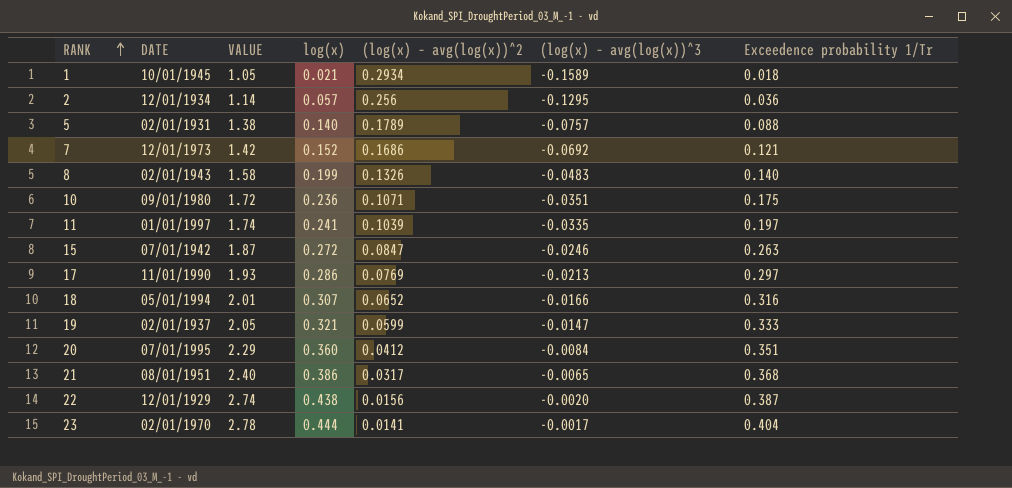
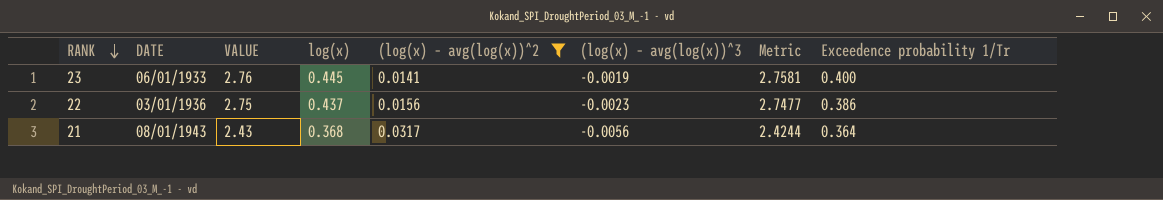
filter: none -> (log(x) – avg(log(x))^2 <= 0.0317
row order: RANK ascending -> RANK descending
column Metric | formula: none -> [VALUE] + [(log(x) – avg(log(x))^3]
23 | DATE: 02/01/1970 -> 06/01/1933
23 | VALUE: 2.78 -> 2.76
23 | log(x): 0.444 -> 0.445
23 | (log(x) – avg(log(x))^3: -0.0017 -> -0.0019
23 | Exceedence probability 1/Tr: 0.404 -> 0.400
22 | DATE: 12/01/1929 -> 03/01/1936
22 | VALUE: 2.74 -> 2.75
22 | log(x): 0.438 -> 0.437
22 | (log(x) – avg(log(x))^3: -0.0020 -> -0.0023
22 | Exceedence probability 1/Tr: 0.387 -> 0.386
21 | DATE: 08/01/1951 -> 08/01/1943
21 | VALUE: 2.40 -> 2.43
21 | log(x): 0.386 -> 0.368
21 | (log(x) – avg(log(x))^3: -0.0065 -> -0.0056
21 | Exceedence probability 1/Tr: 0.368 -> 0.364

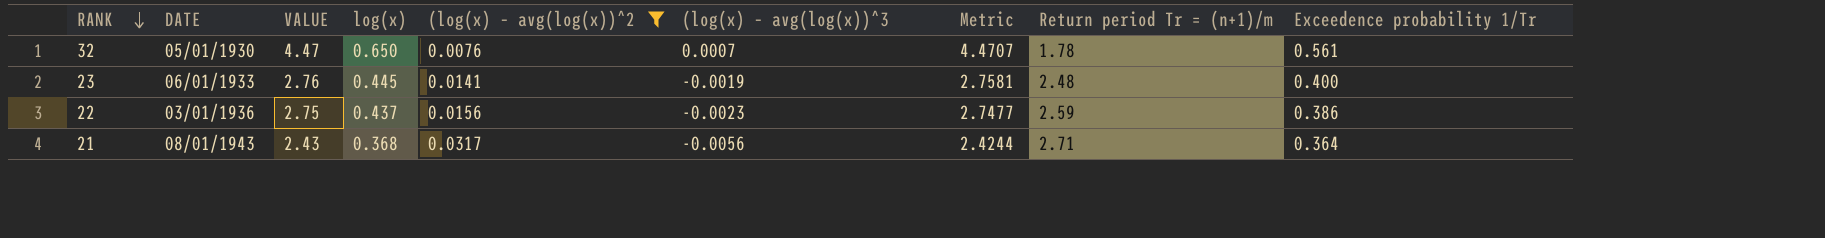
column Return period Tr = (n+1)/m | position: none -> 8
row 32: none -> 05/01/1930 | 4.47 | 0.650 | 0.0076 | 0.0007 | 4.4707 | 1.78 | 0.561

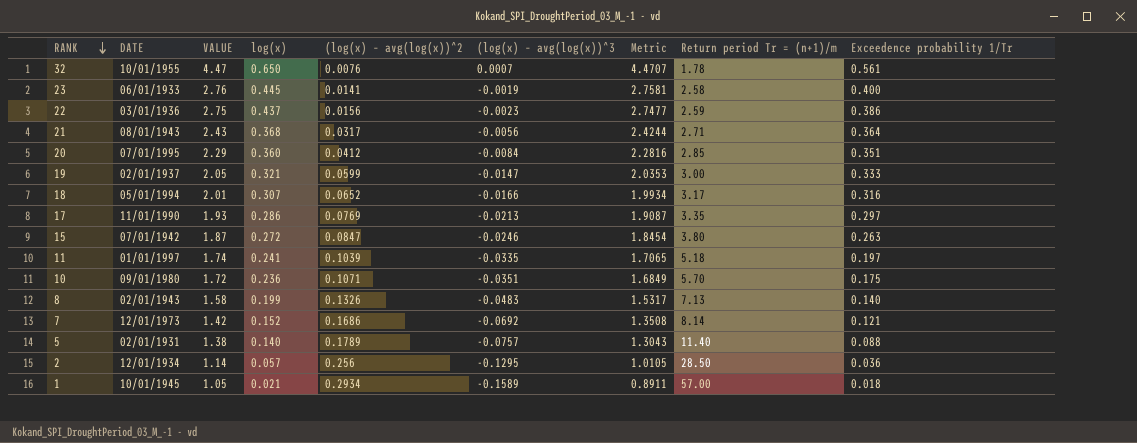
filter: (log(x) – avg(log(x))^2 <= 0.0317 -> none
32 | DATE: 05/01/1930 -> 10/01/1955
23 | Return period Tr = (n+1)/m: 2.48 -> 2.58

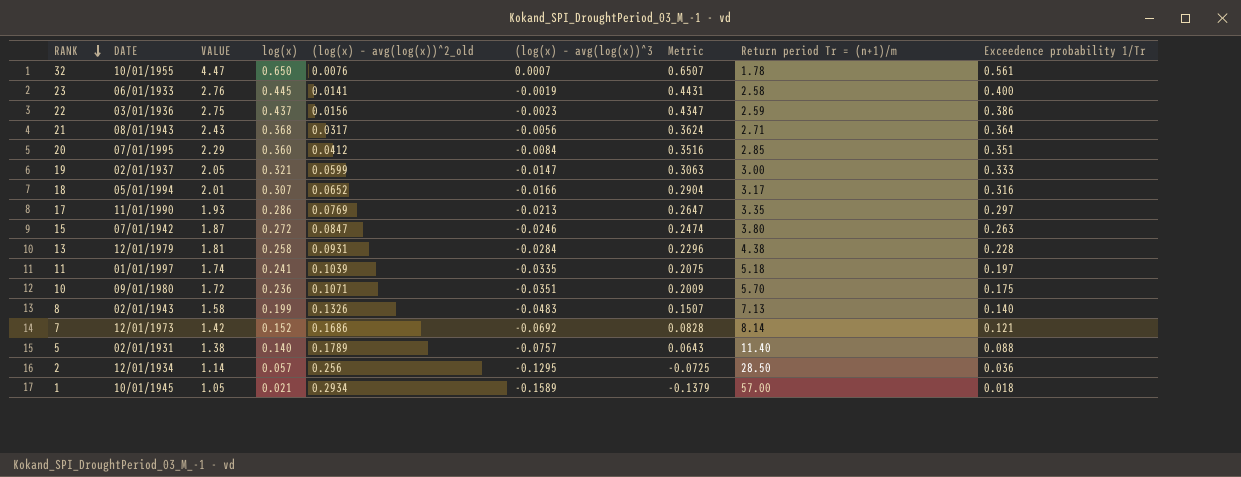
column name: (log(x) – avg(log(x))^2 -> (log(x) – avg(log(x))^2_old
column Metric | formula: [VALUE] + [(log(x) – avg(log(x))^3] -> [log(x)] + [(log(x) – avg(log(x))^3]
row 13: none -> 12/01/1979 | 1.81 | 0.258 | 0.0931 | -0.0284 | 0.2296 | 4.38 | 0.228

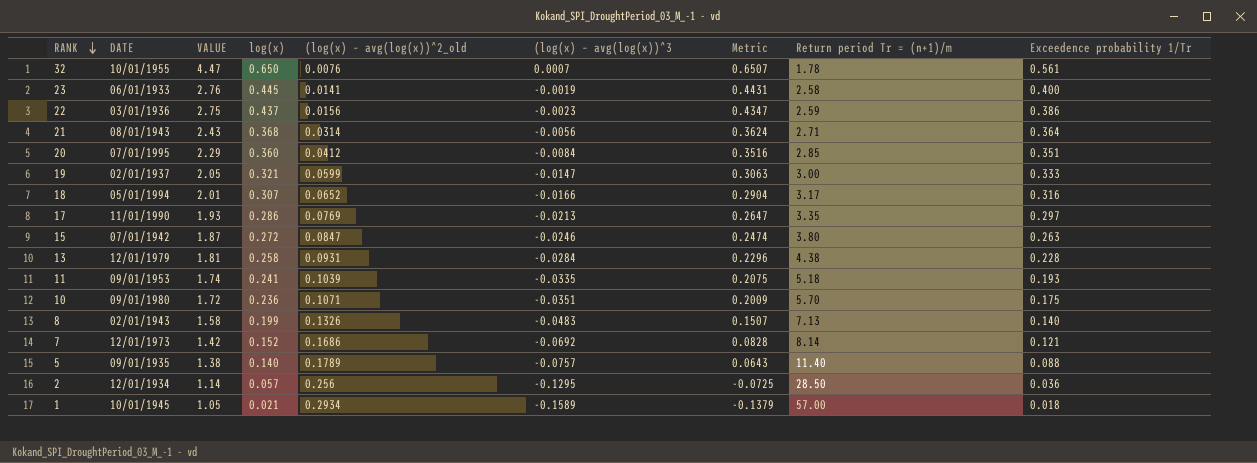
21 | (log(x) – avg(log(x))^2_old: 0.0317 -> 0.0314
11 | DATE: 01/01/1997 -> 09/01/1953
11 | Exceedence probability 1/Tr: 0.197 -> 0.193
5 | DATE: 02/01/1931 -> 09/01/1935

